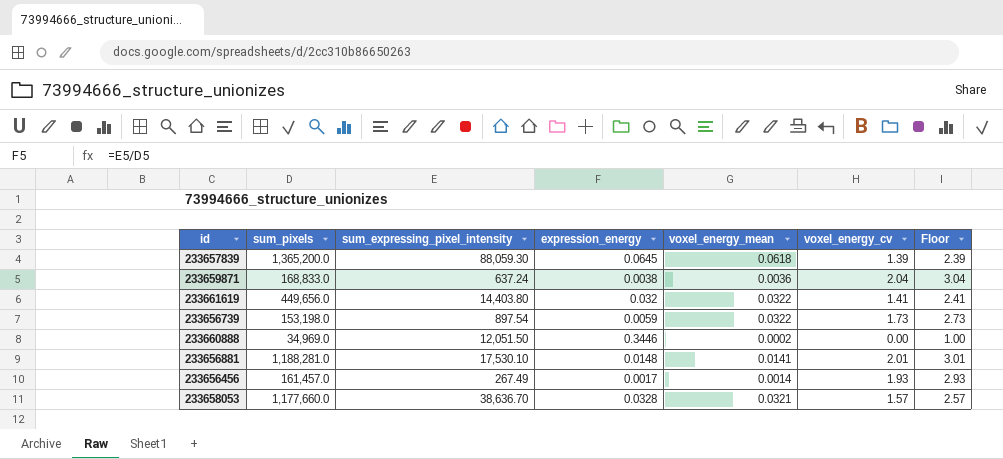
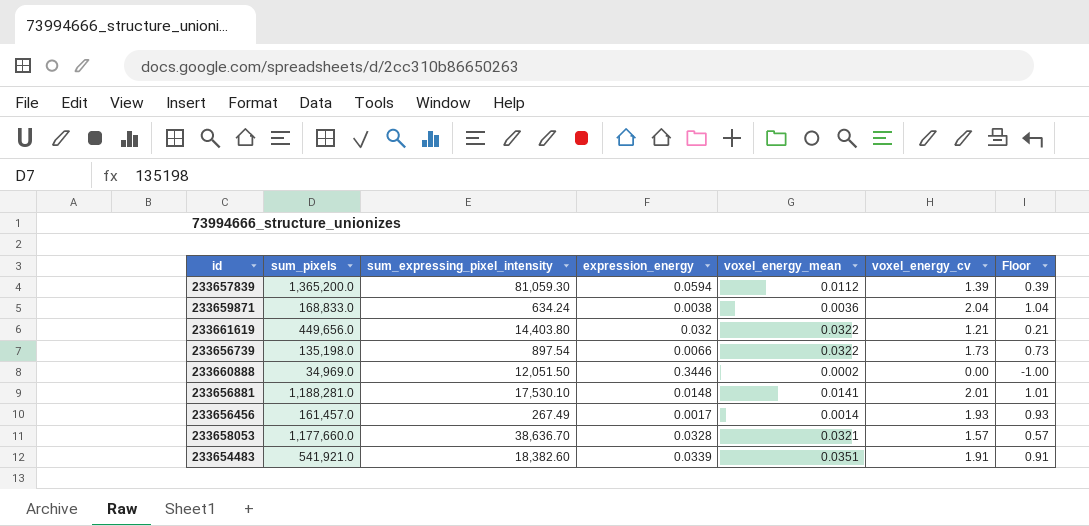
column Floor | formula: [voxel_energy_cv] + 1 -> [voxel_energy_cv] - 1
233657839 | sum_expressing_pixel_intensity: 88,059.30 -> 81,059.30
233657839 | expression_energy: 0.0645 -> 0.0594
233657839 | voxel_energy_mean: 0.0618 -> 0.0112
233659871 | sum_expressing_pixel_intensity: 637.24 -> 634.24
233661619 | voxel_energy_cv: 1.41 -> 1.21
233656739 | sum_pixels: 153,198.0 -> 135,198.0
233656739 | expression_energy: 0.0059 -> 0.0066
row 233654483: none -> 541,921.0 | 18,382.60 | 0.0339 | 0.0351 | 1.91 | 0.91

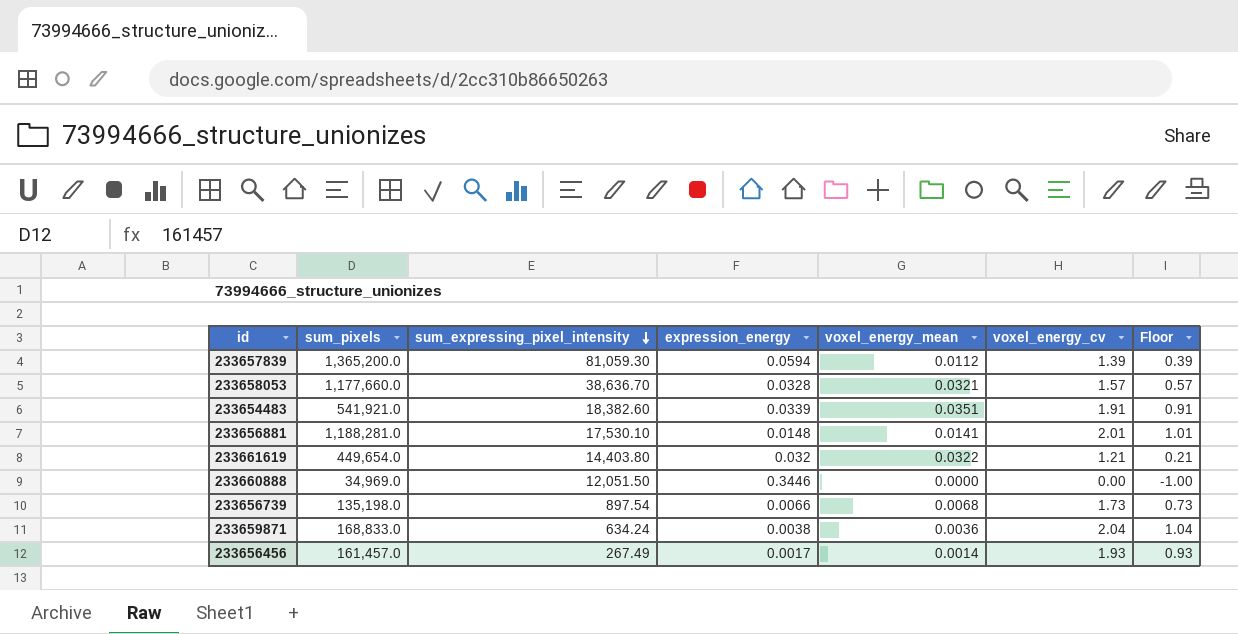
row order: none -> sum_expressing_pixel_intensity descending
233661619 | sum_pixels: 449,656.0 -> 449,654.0
233660888 | voxel_energy_mean: 0.0002 -> 0.0000
233656739 | voxel_energy_mean: 0.0322 -> 0.0068

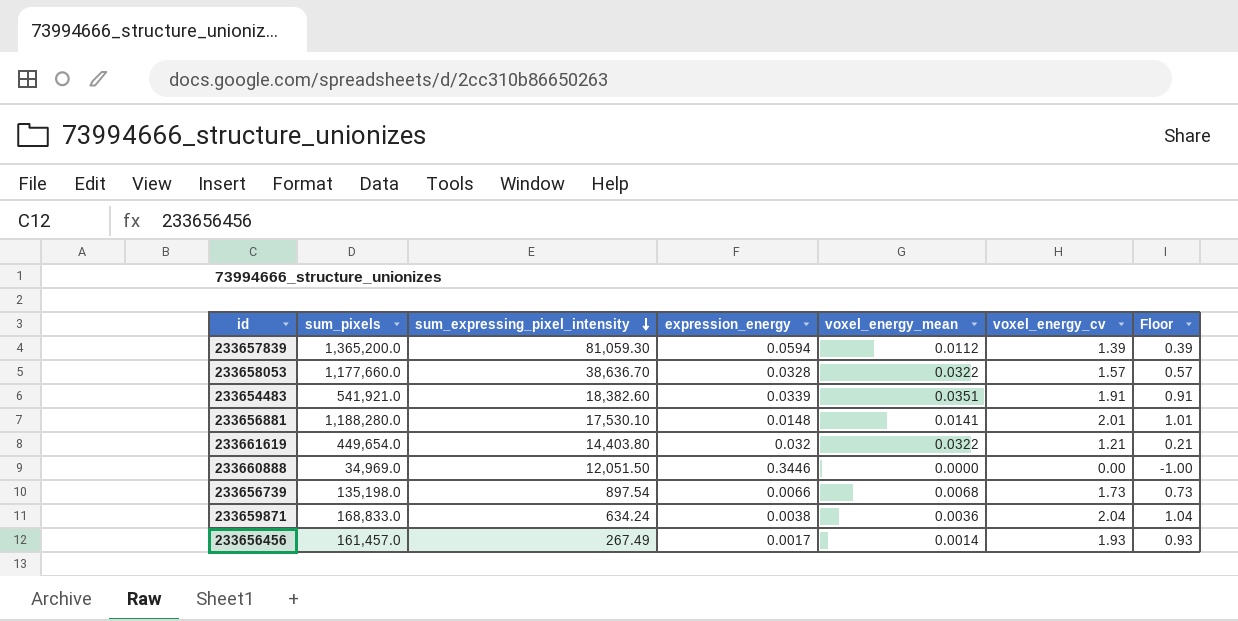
233658053 | voxel_energy_mean: 0.0321 -> 0.0322
233656881 | sum_pixels: 1,188,281.0 -> 1,188,280.0

